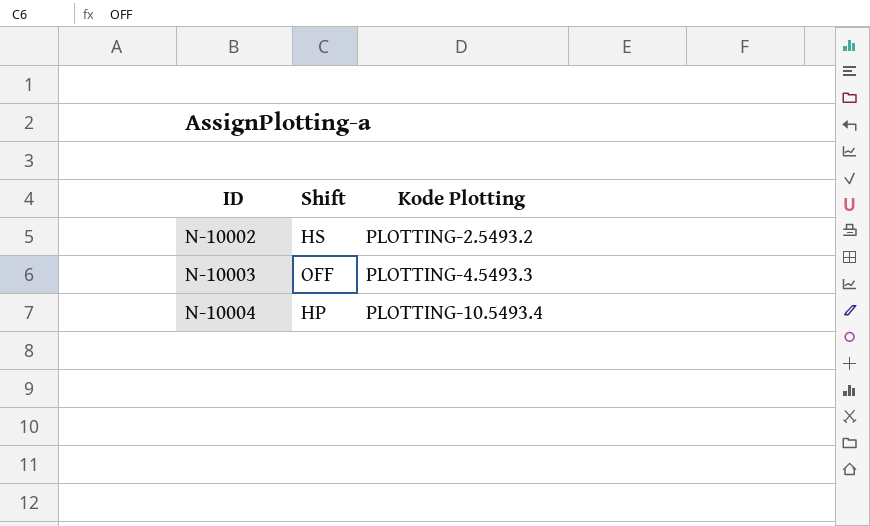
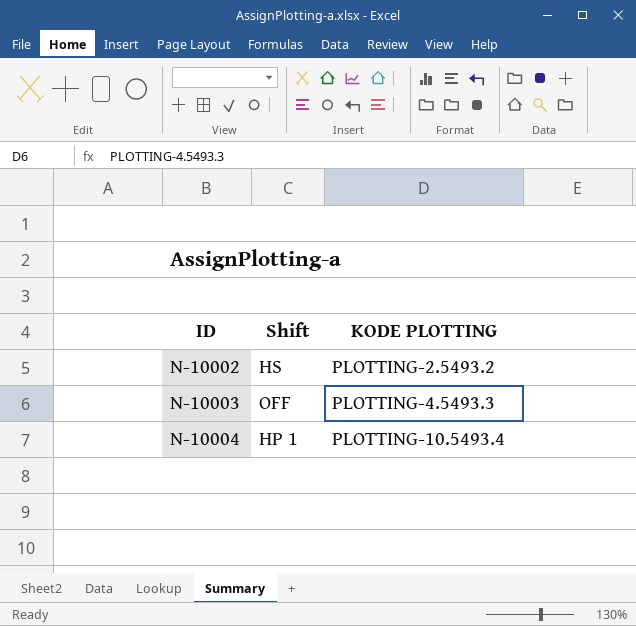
column name: Kode Plotting -> KODE PLOTTING
N-10004 | Shift: HP -> HP 1

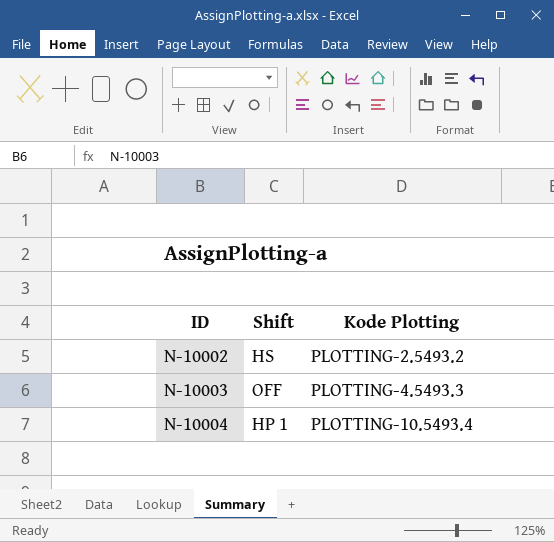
column name: KODE PLOTTING -> Kode Plotting

